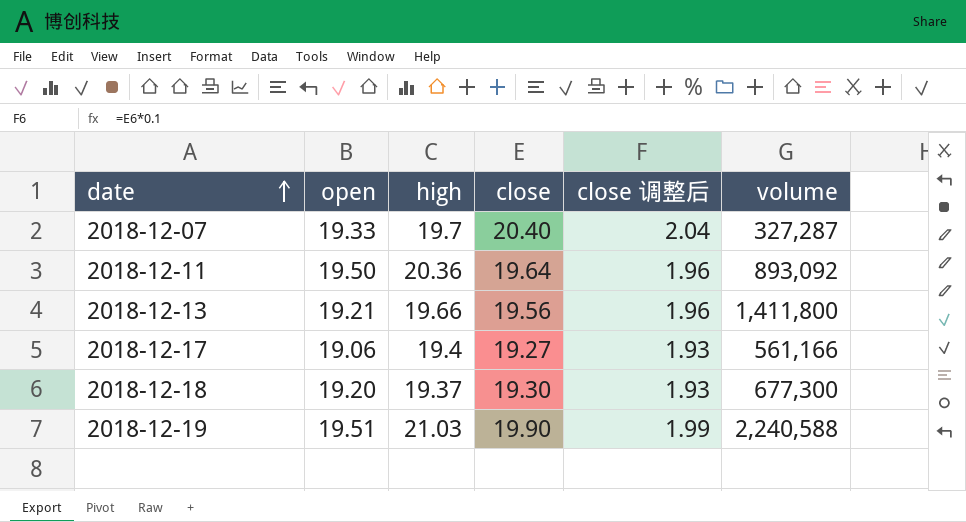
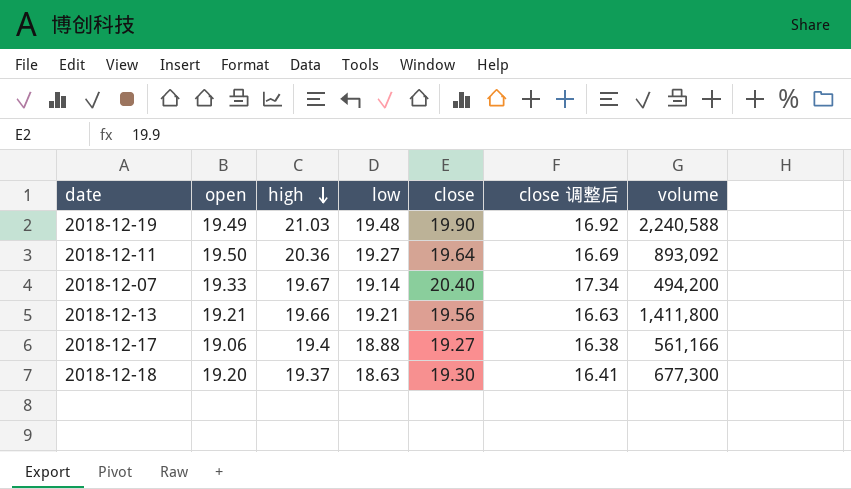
row order: date ascending -> high descending
column low | position: none -> 4
column close 调整后 | formula: [close] * 0.1 -> [close] * 0.85
2018-12-19 | open: 19.51 -> 19.49
2018-12-07 | high: 19.7 -> 19.67
2018-12-07 | volume: 327,287 -> 494,200

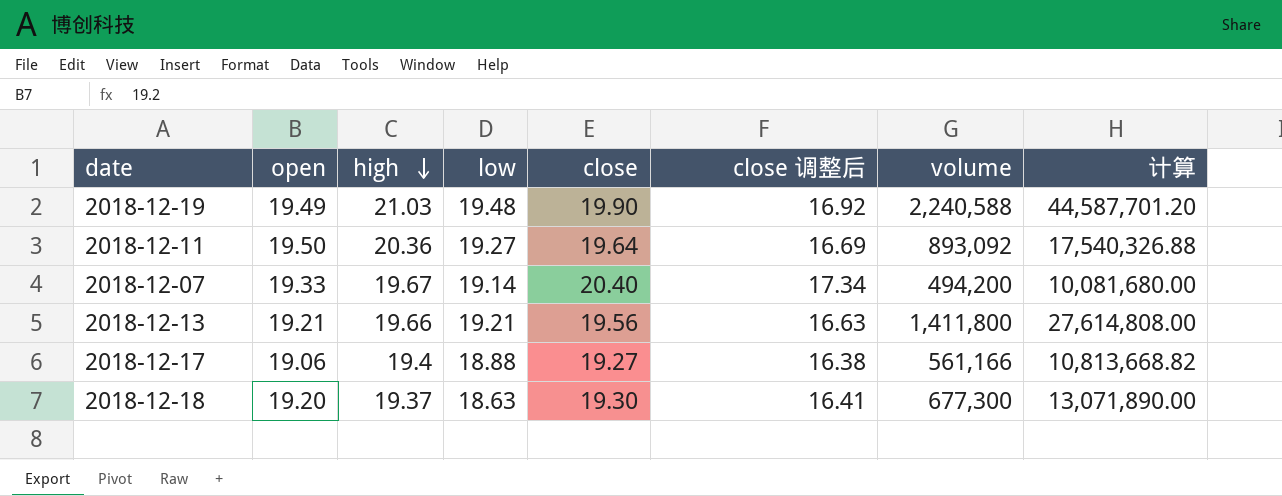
column 计算 | formula: none -> [close] * [volume]

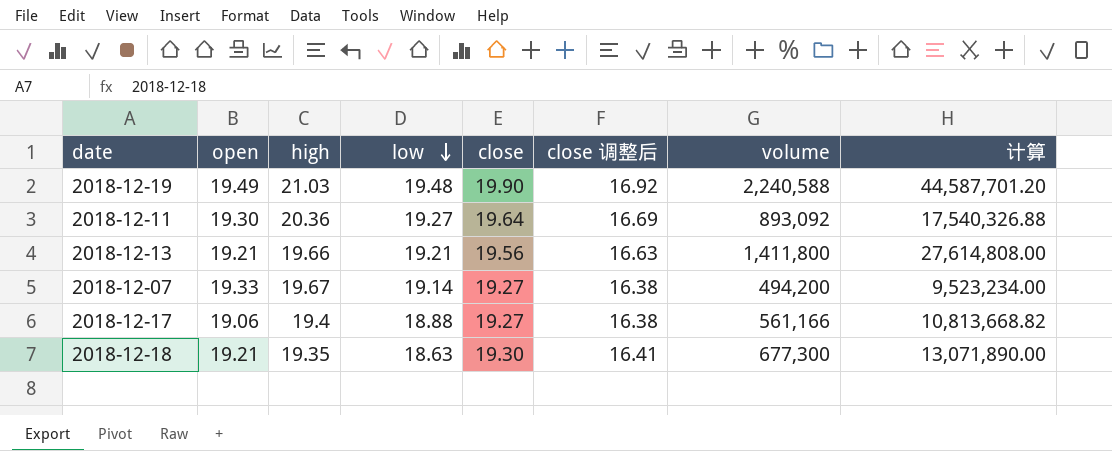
row order: high descending -> low descending
2018-12-11 | open: 19.50 -> 19.30
2018-12-07 | close: 20.40 -> 19.27
2018-12-07 | close 调整后: 17.34 -> 16.38
2018-12-07 | 计算: 10,081,680.00 -> 9,523,234.00
2018-12-18 | open: 19.20 -> 19.21
2018-12-18 | high: 19.37 -> 19.35

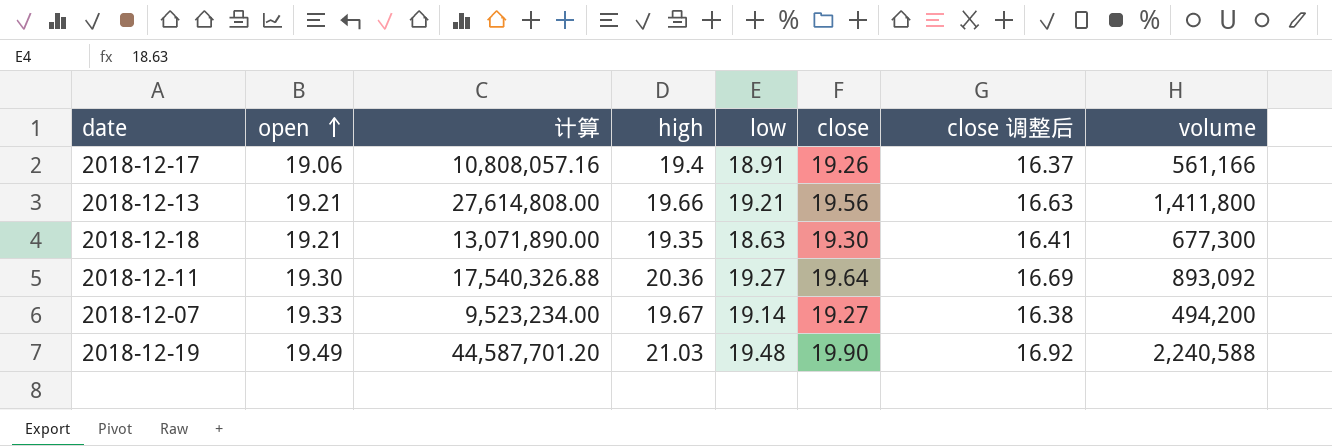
row order: low descending -> open ascending
column 计算 | position: 8 -> 3
2018-12-17 | 计算: 10,813,668.82 -> 10,808,057.16
2018-12-17 | low: 18.88 -> 18.91
2018-12-17 | close: 19.27 -> 19.26
2018-12-17 | close 调整后: 16.38 -> 16.37

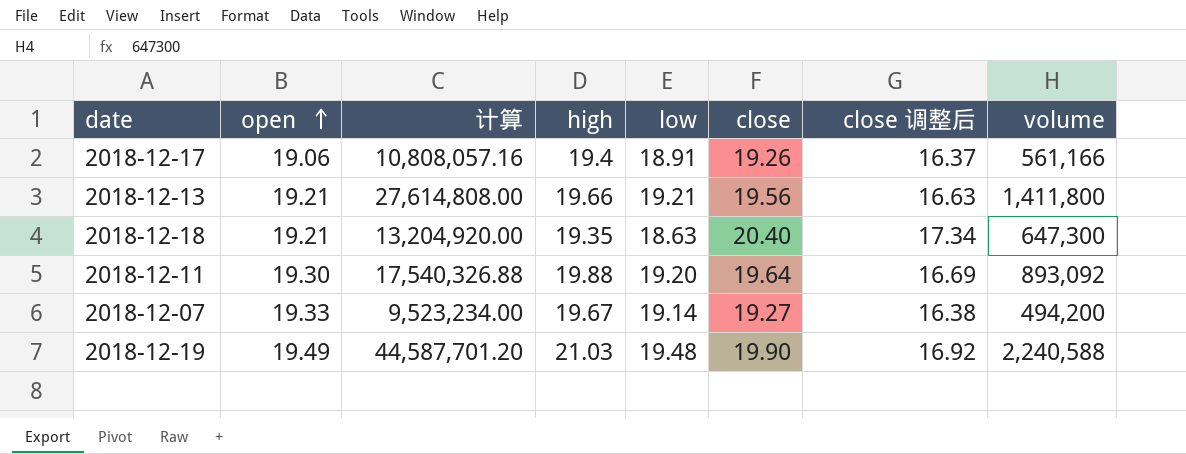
2018-12-18 | 计算: 13,071,890.00 -> 13,204,920.00
2018-12-18 | close: 19.30 -> 20.40
2018-12-18 | close 调整后: 16.41 -> 17.34
2018-12-18 | volume: 677,300 -> 647,300
2018-12-11 | high: 20.36 -> 19.88
2018-12-11 | low: 19.27 -> 19.20

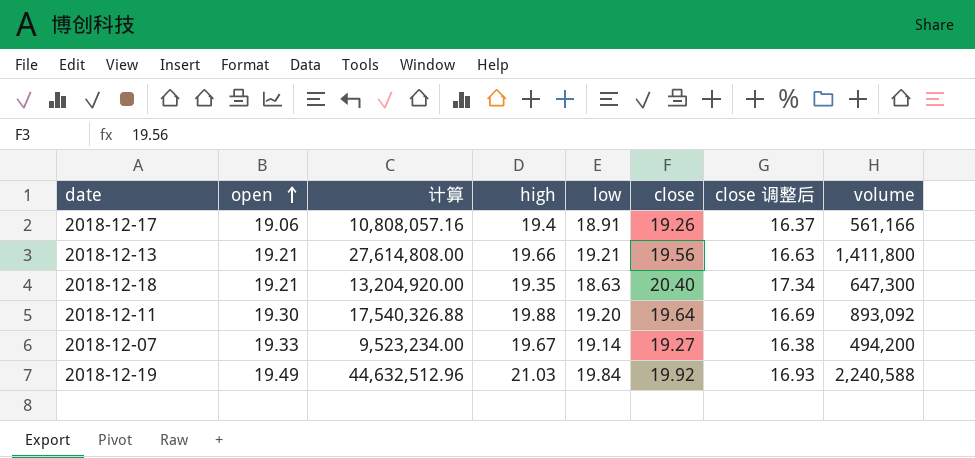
2018-12-19 | 计算: 44,587,701.20 -> 44,632,512.96
2018-12-19 | low: 19.48 -> 19.84
2018-12-19 | close: 19.90 -> 19.92
2018-12-19 | close 调整后: 16.92 -> 16.93

